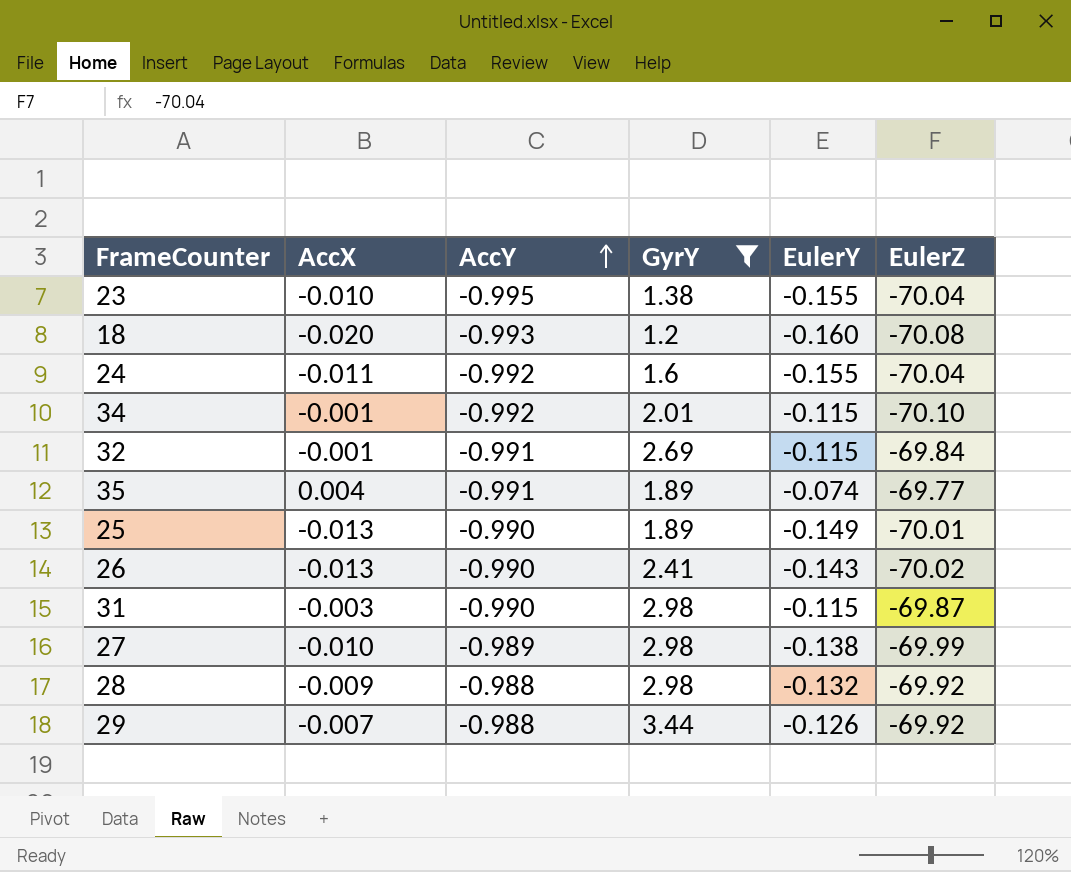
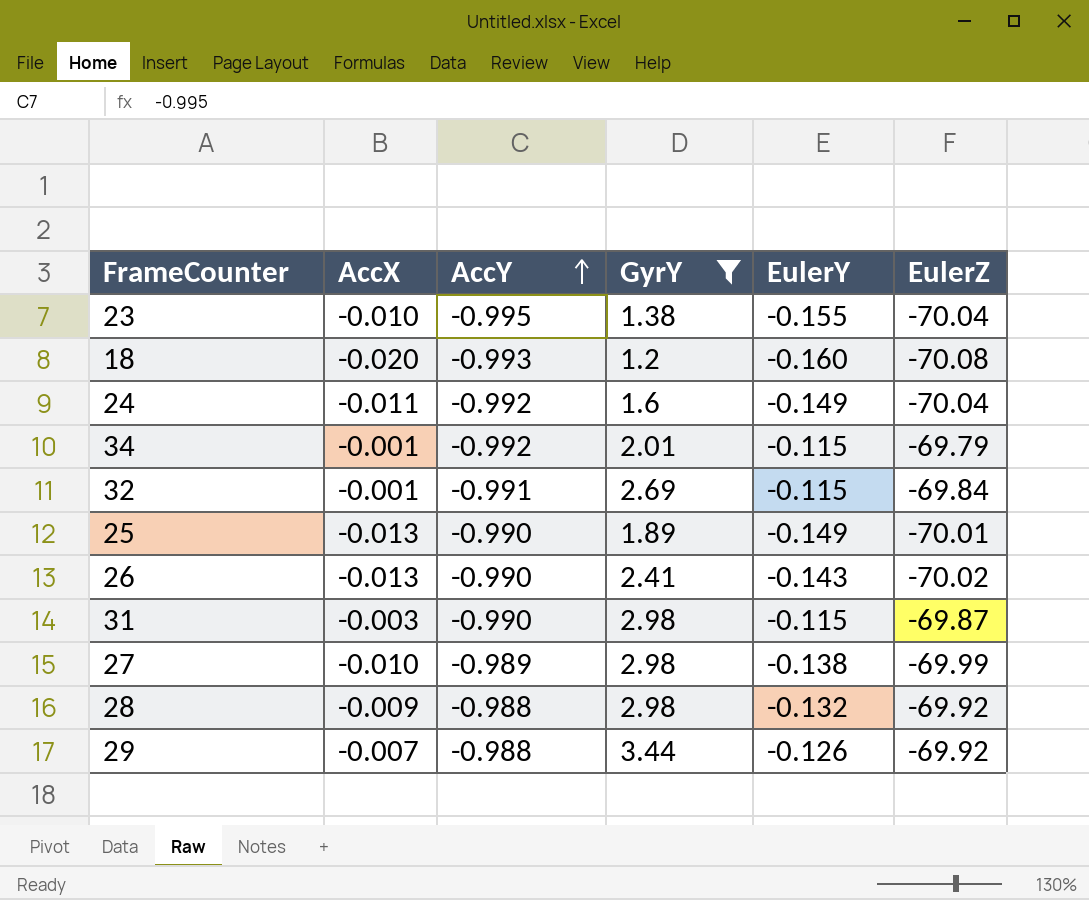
row 35: 0.004 | -0.991 | 1.89 | -0.074 | -69.77 -> none
24 | EulerY: -0.155 -> -0.149
34 | EulerZ: -70.10 -> -69.79

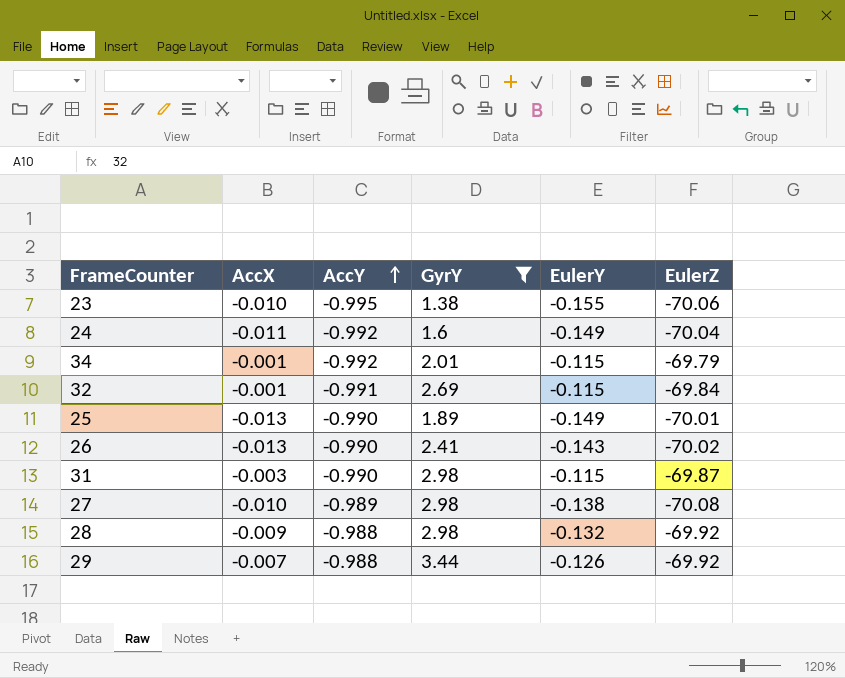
row 18: -0.020 | -0.993 | 1.2 | -0.160 | -70.08 -> none
23 | EulerZ: -70.04 -> -70.06
27 | EulerZ: -69.99 -> -70.08

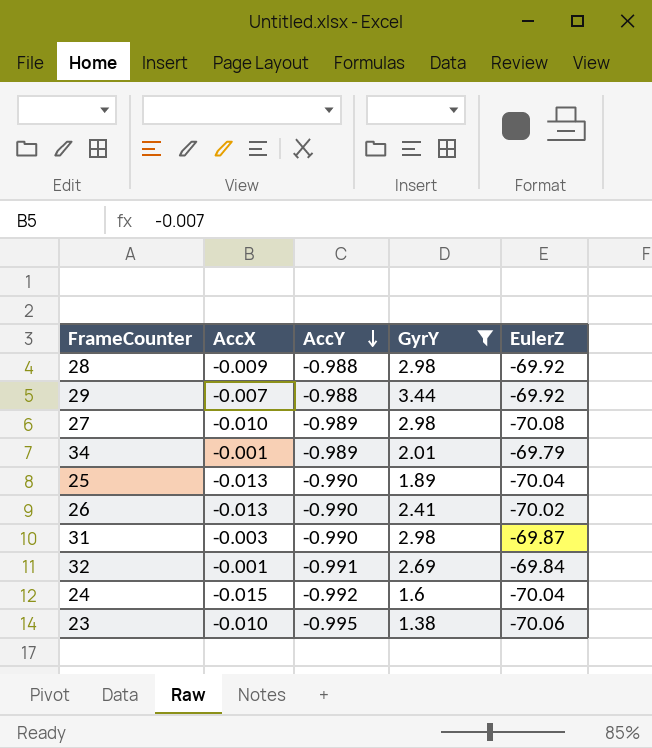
row order: AccY ascending -> AccY descending
column EulerY | position: 5 -> none
34 | AccY: -0.992 -> -0.989
25 | EulerZ: -70.01 -> -70.04
24 | AccX: -0.011 -> -0.015

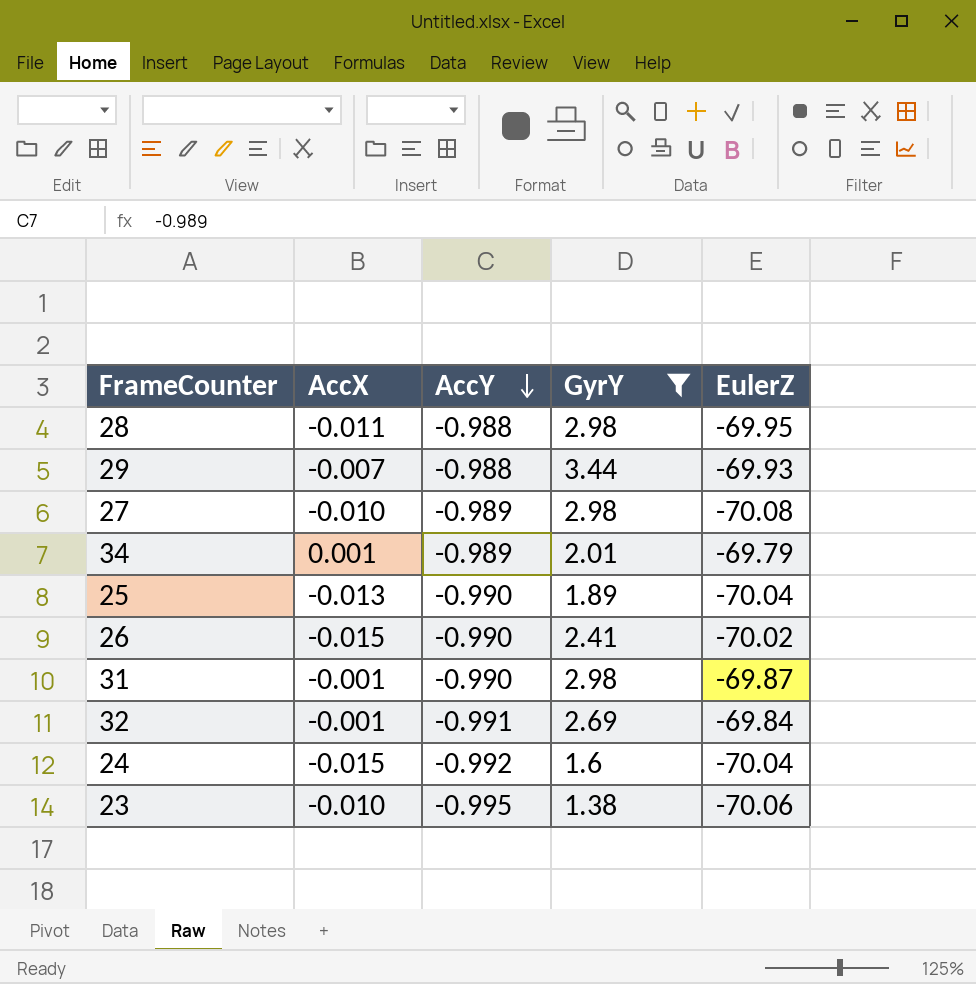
28 | AccX: -0.009 -> -0.011
28 | EulerZ: -69.92 -> -69.95
29 | EulerZ: -69.92 -> -69.93
34 | AccX: -0.001 -> 0.001
26 | AccX: -0.013 -> -0.015
31 | AccX: -0.003 -> -0.001

